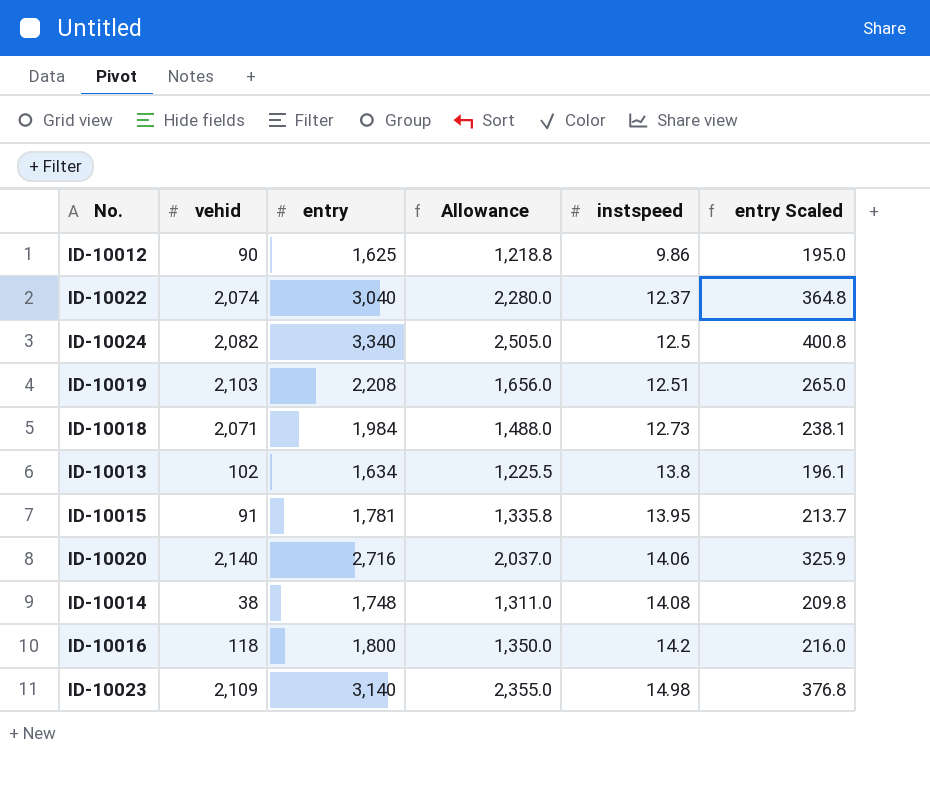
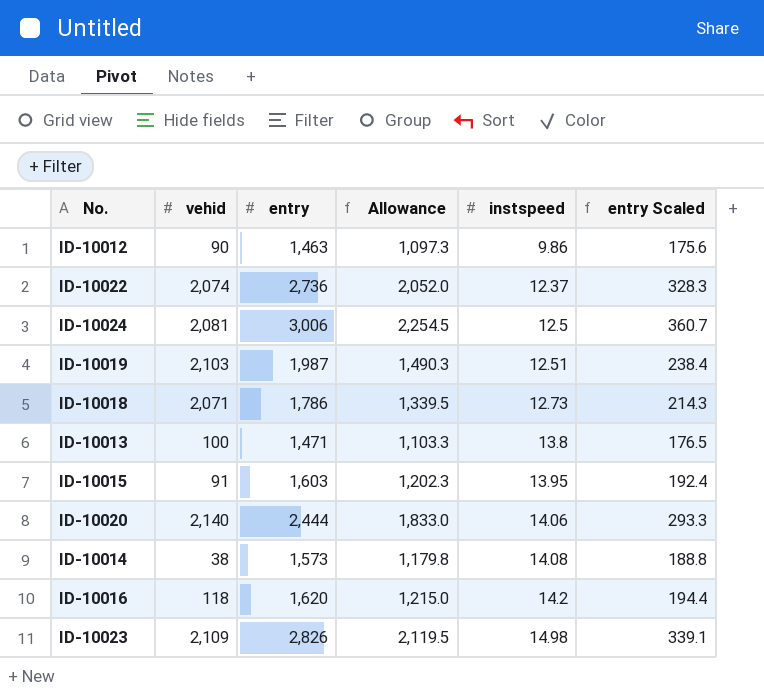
ID-10012 | entry: 1,625 -> 1,463
ID-10012 | Allowance: 1,218.8 -> 1,097.3
ID-10012 | entry Scaled: 195.0 -> 175.6
ID-10022 | entry: 3,040 -> 2,736
ID-10022 | Allowance: 2,280.0 -> 2,052.0
ID-10022 | entry Scaled: 364.8 -> 328.3
ID-10024 | vehid: 2,082 -> 2,081
ID-10024 | entry: 3,340 -> 3,006
ID-10024 | Allowance: 2,505.0 -> 2,254.5
ID-10024 | entry Scaled: 400.8 -> 360.7
ID-10019 | entry: 2,208 -> 1,987
ID-10019 | Allowance: 1,656.0 -> 1,490.3
ID-10019 | entry Scaled: 265.0 -> 238.4
ID-10018 | entry: 1,984 -> 1,786
ID-10018 | Allowance: 1,488.0 -> 1,339.5
ID-10018 | entry Scaled: 238.1 -> 214.3
ID-10013 | vehid: 102 -> 100
ID-10013 | entry: 1,634 -> 1,471
ID-10013 | Allowance: 1,225.5 -> 1,103.3
ID-10013 | entry Scaled: 196.1 -> 176.5
ID-10015 | entry: 1,781 -> 1,603
ID-10015 | Allowance: 1,335.8 -> 1,202.3
ID-10015 | entry Scaled: 213.7 -> 192.4
ID-10020 | entry: 2,716 -> 2,444
ID-10020 | Allowance: 2,037.0 -> 1,833.0
ID-10020 | entry Scaled: 325.9 -> 293.3
ID-10014 | entry: 1,748 -> 1,573
ID-10014 | Allowance: 1,311.0 -> 1,179.8
ID-10014 | entry Scaled: 209.8 -> 188.8
ID-10016 | entry: 1,800 -> 1,620
ID-10016 | Allowance: 1,350.0 -> 1,215.0
ID-10016 | entry Scaled: 216.0 -> 194.4
ID-10023 | entry: 3,140 -> 2,826
ID-10023 | Allowance: 2,355.0 -> 2,119.5
ID-10023 | entry Scaled: 376.8 -> 339.1

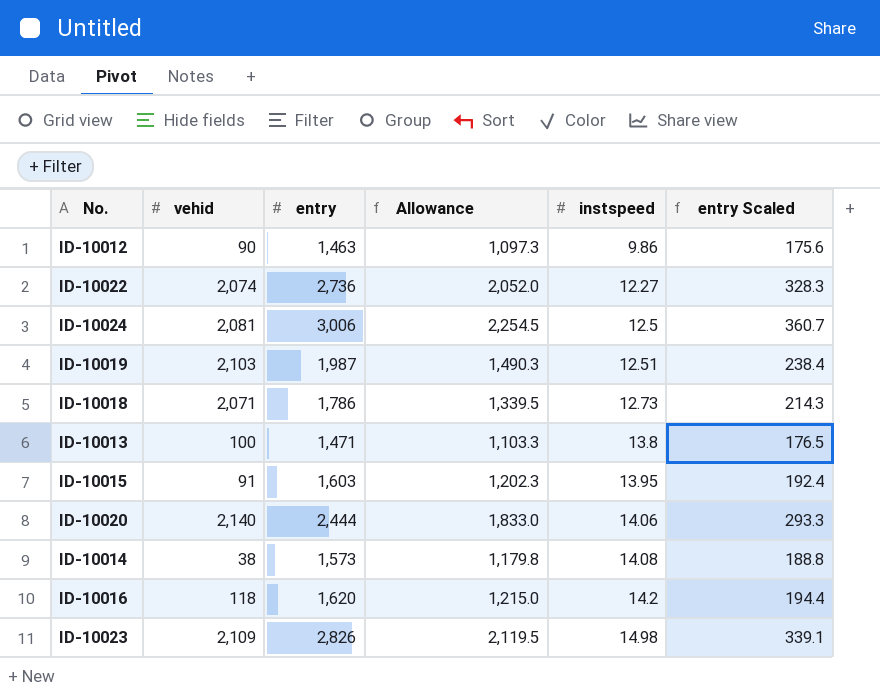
ID-10022 | instspeed: 12.37 -> 12.27

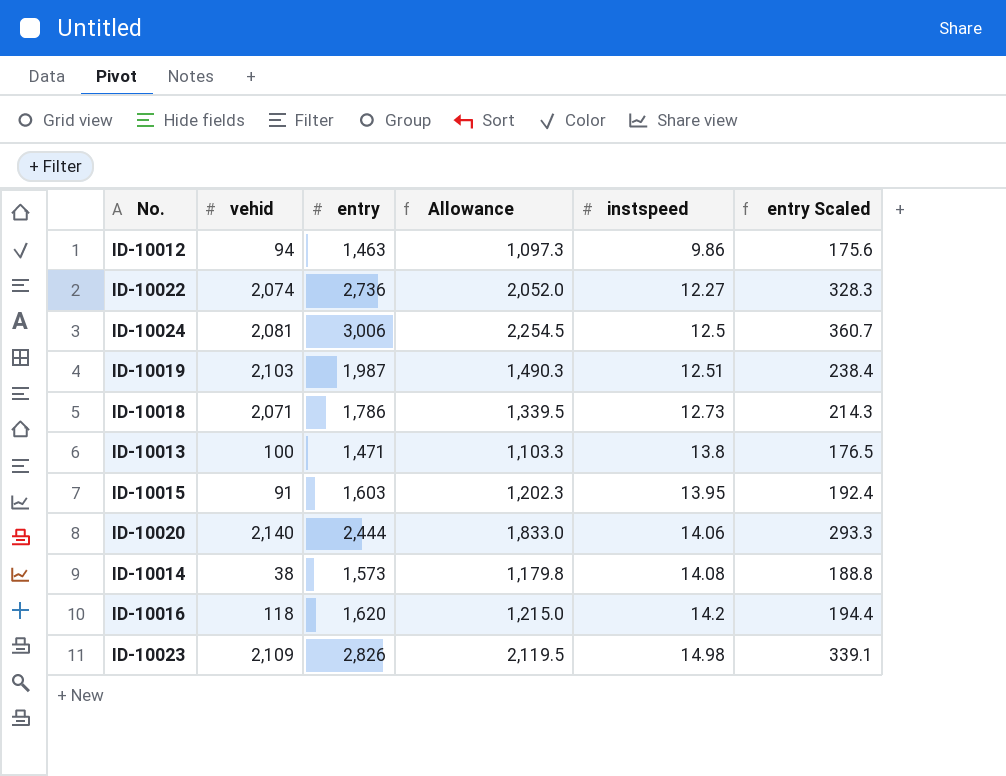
ID-10012 | vehid: 90 -> 94

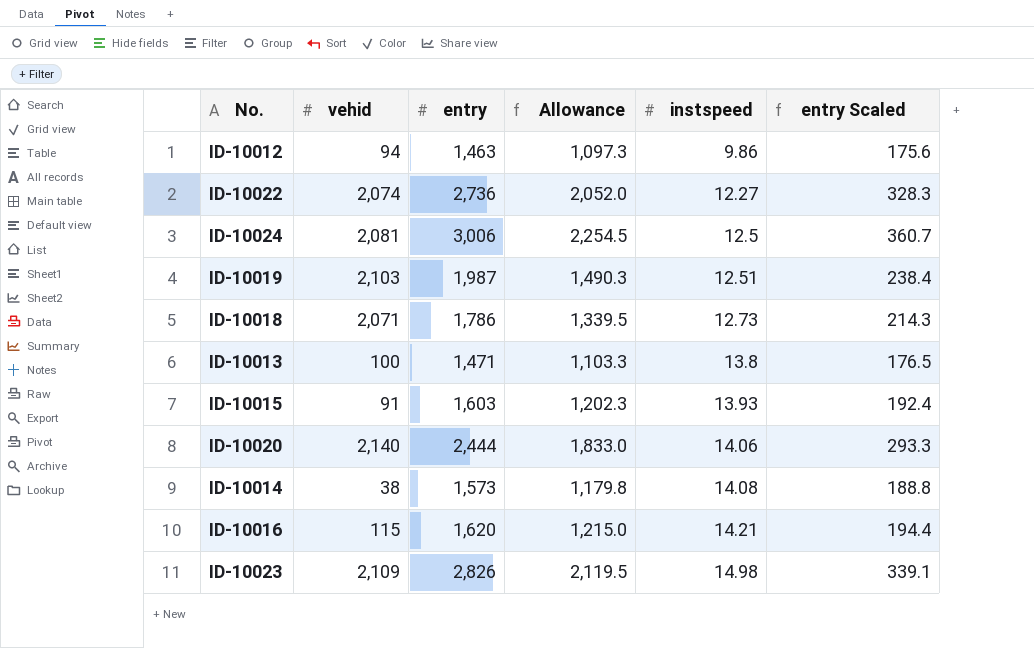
ID-10015 | instspeed: 13.95 -> 13.93
ID-10016 | vehid: 118 -> 115
ID-10016 | instspeed: 14.2 -> 14.21

